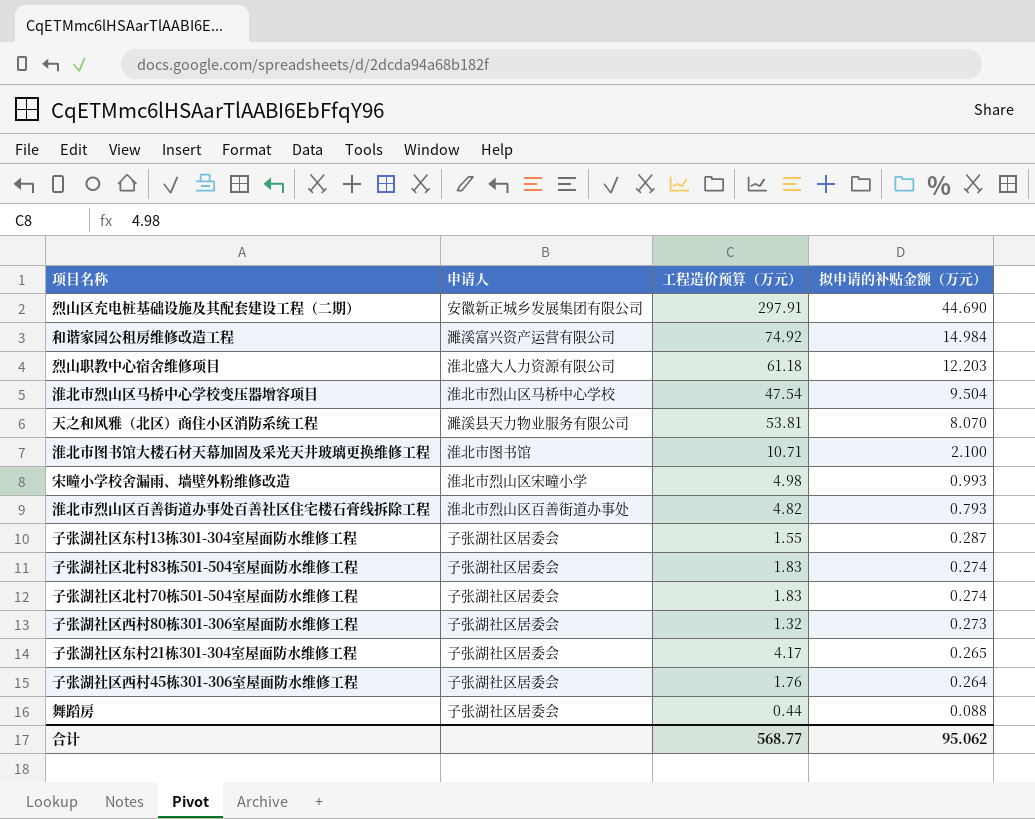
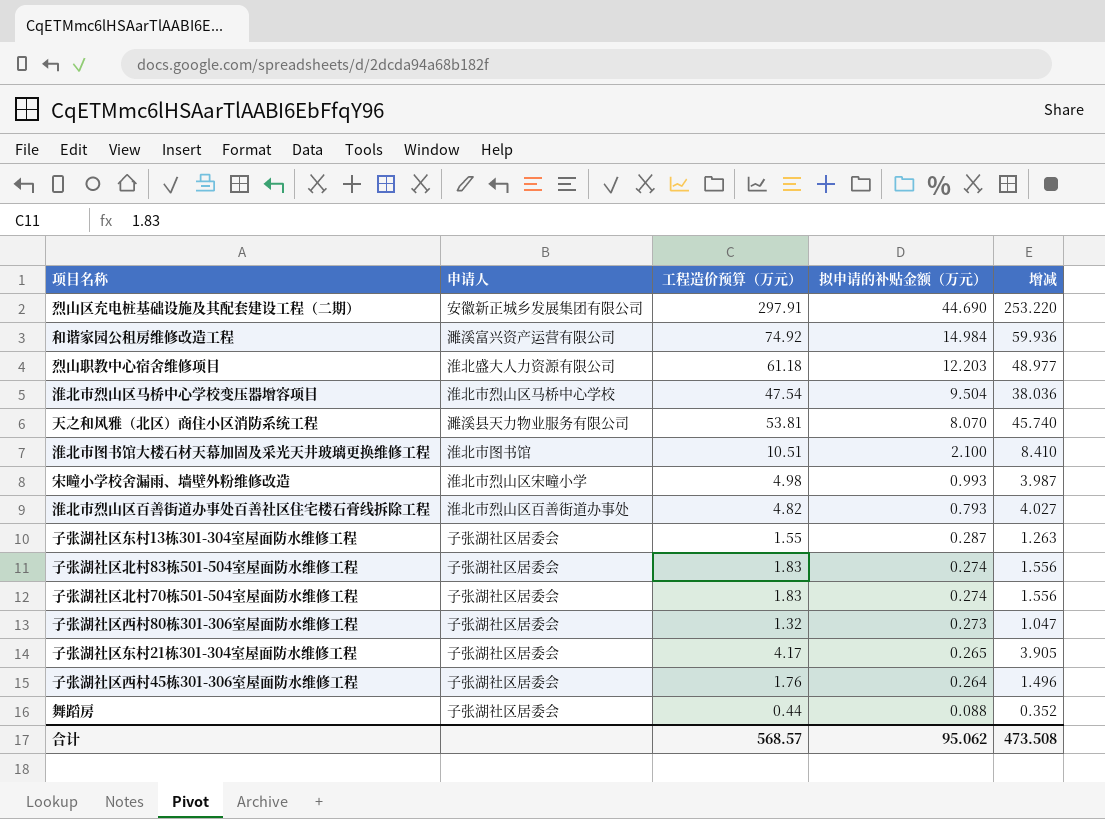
column 增减 | formula: none -> [工程造价预算（万元）] - [拟申请的补贴金额（万元）]
淮北市图书馆大楼石材天幕加固及采光天井玻璃更换维修工程 | 工程造价预算（万元）: 10.71 -> 10.51
合计 | 工程造价预算（万元）: 568.77 -> 568.57

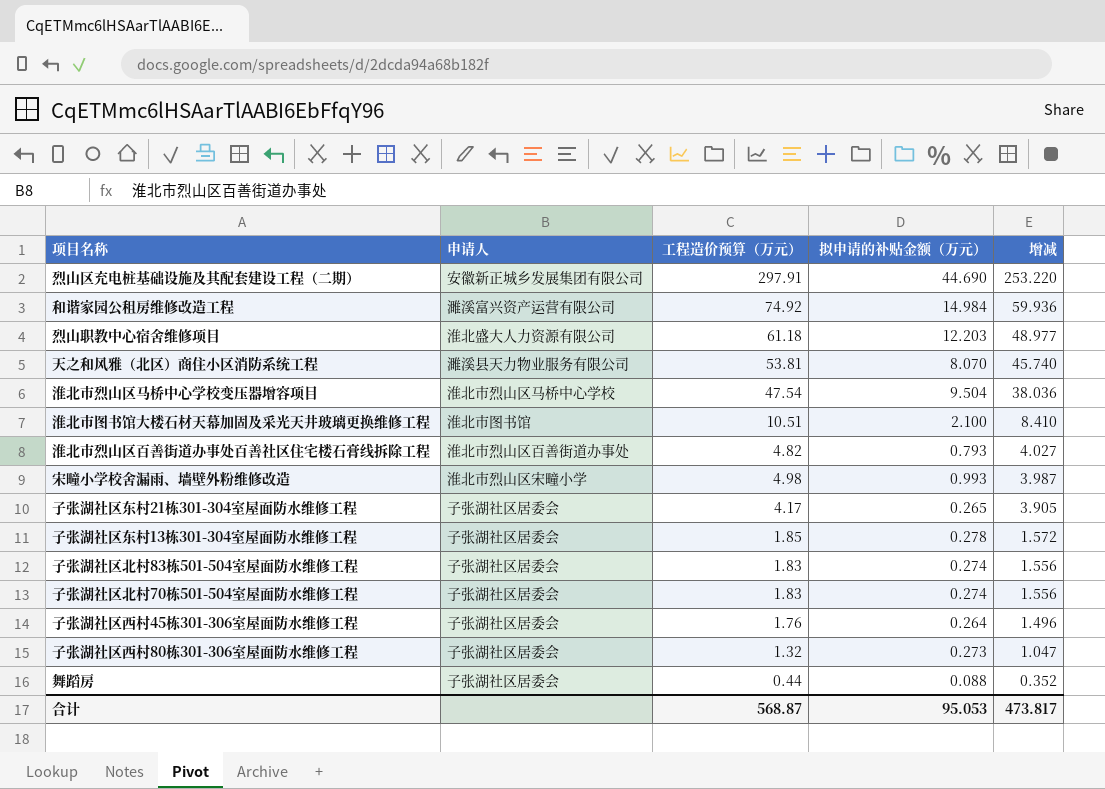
row order: 拟申请的补贴金额（万元） descending -> 增减 descending
子张湖社区东村13栋301-304室屋面防水维修工程 | 工程造价预算（万元）: 1.55 -> 1.85
子张湖社区东村13栋301-304室屋面防水维修工程 | 拟申请的补贴金额（万元）: 0.287 -> 0.278
子张湖社区东村13栋301-304室屋面防水维修工程 | 增减: 1.263 -> 1.572
合计 | 工程造价预算（万元）: 568.57 -> 568.87
合计 | 拟申请的补贴金额（万元）: 95.062 -> 95.053
合计 | 增减: 473.508 -> 473.817

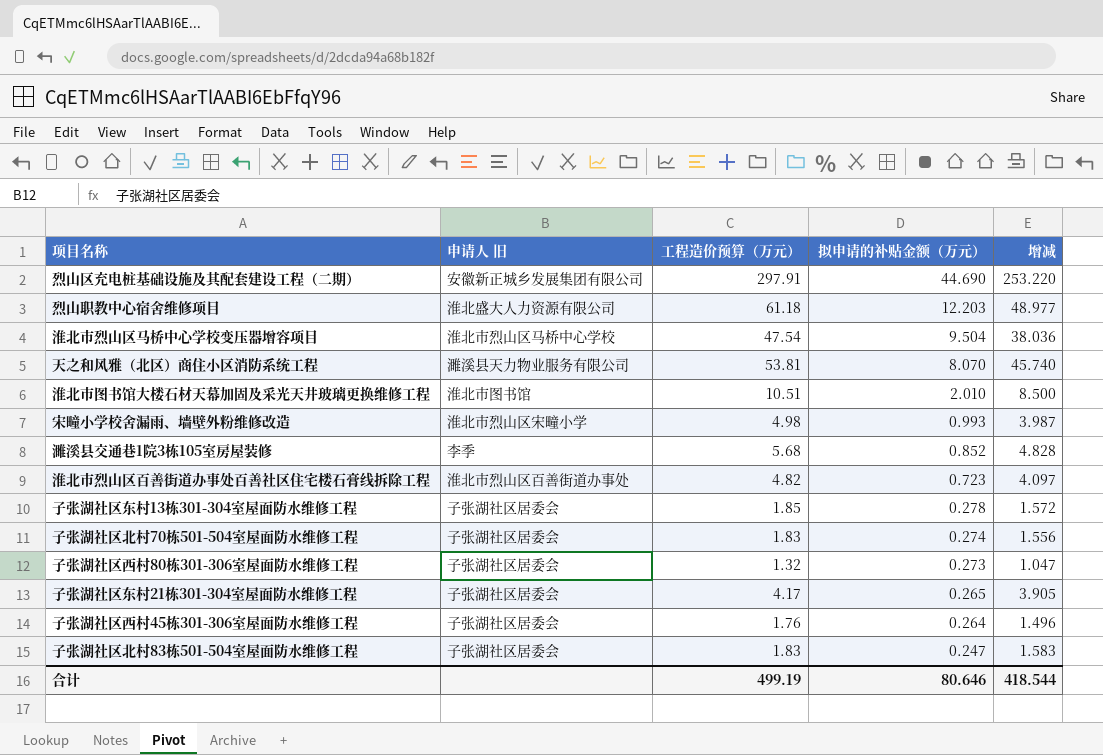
row order: 增减 descending -> 拟申请的补贴金额（万元） descending
column name: 申请人 -> 申请人 旧
row 和谐家园公租房维修改造工程: 濉溪富兴资产运营有限公司 | 74.92 | 14.984 | 59.936 -> none
row 舞蹈房: 子张湖社区居委会 | 0.44 | 0.088 | 0.352 -> none
淮北市图书馆大楼石材天幕加固及采光天井玻璃更换维修工程 | 拟申请的补贴金额（万元）: 2.100 -> 2.010
淮北市图书馆大楼石材天幕加固及采光天井玻璃更换维修工程 | 增减: 8.410 -> 8.500
row 濉溪县交通巷1院3栋105室房屋装修: none -> 李季 | 5.68 | 0.852 | 4.828
淮北市烈山区百善街道办事处百善社区住宅楼石膏线拆除工程 | 拟申请的补贴金额（万元）: 0.793 -> 0.723
淮北市烈山区百善街道办事处百善社区住宅楼石膏线拆除工程 | 增减: 4.027 -> 4.097
子张湖社区北村83栋501-504室屋面防水维修工程 | 拟申请的补贴金额（万元）: 0.274 -> 0.247
子张湖社区北村83栋501-504室屋面防水维修工程 | 增减: 1.556 -> 1.583
合计 | 工程造价预算（万元）: 568.87 -> 499.19
合计 | 拟申请的补贴金额（万元）: 95.053 -> 80.646
合计 | 增减: 473.817 -> 418.544

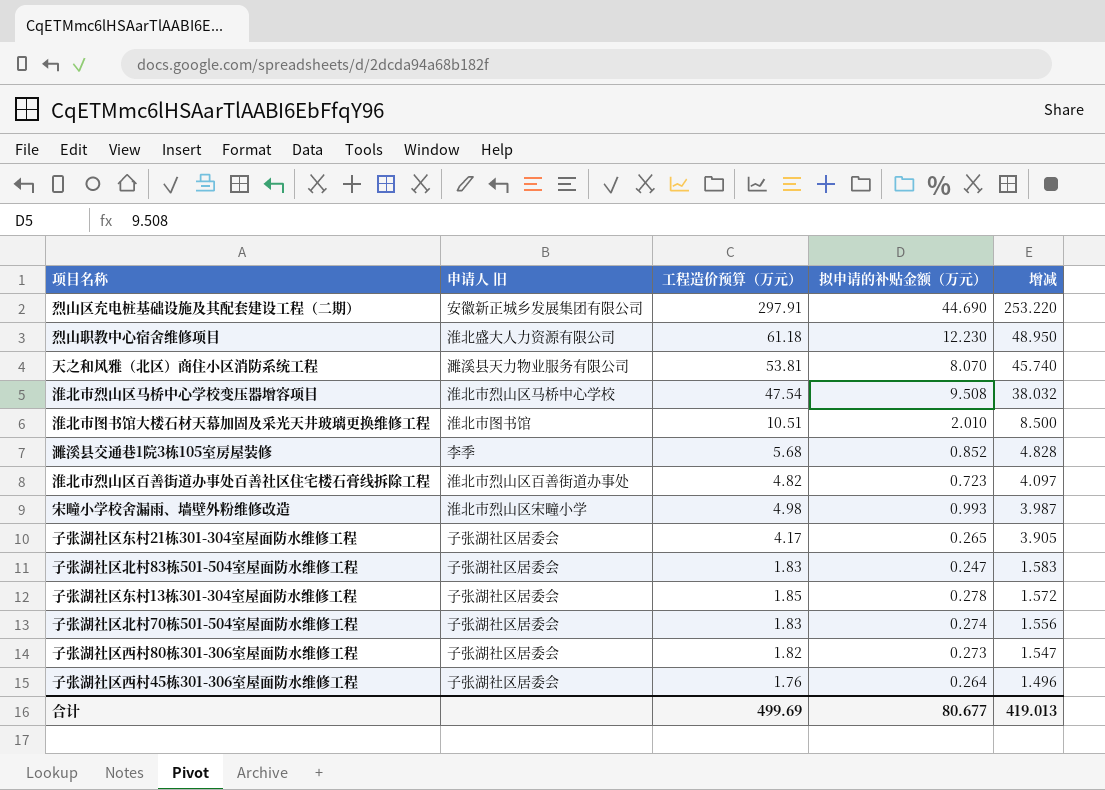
row order: 拟申请的补贴金额（万元） descending -> 增减 descending
烈山职教中心宿舍维修项目 | 拟申请的补贴金额（万元）: 12.203 -> 12.230
烈山职教中心宿舍维修项目 | 增减: 48.977 -> 48.950
淮北市烈山区马桥中心学校变压器增容项目 | 拟申请的补贴金额（万元）: 9.504 -> 9.508
淮北市烈山区马桥中心学校变压器增容项目 | 增减: 38.036 -> 38.032
子张湖社区西村80栋301-306室屋面防水维修工程 | 工程造价预算（万元）: 1.32 -> 1.82
子张湖社区西村80栋301-306室屋面防水维修工程 | 增减: 1.047 -> 1.547
合计 | 工程造价预算（万元）: 499.19 -> 499.69
合计 | 拟申请的补贴金额（万元）: 80.646 -> 80.677
合计 | 增减: 418.544 -> 419.013

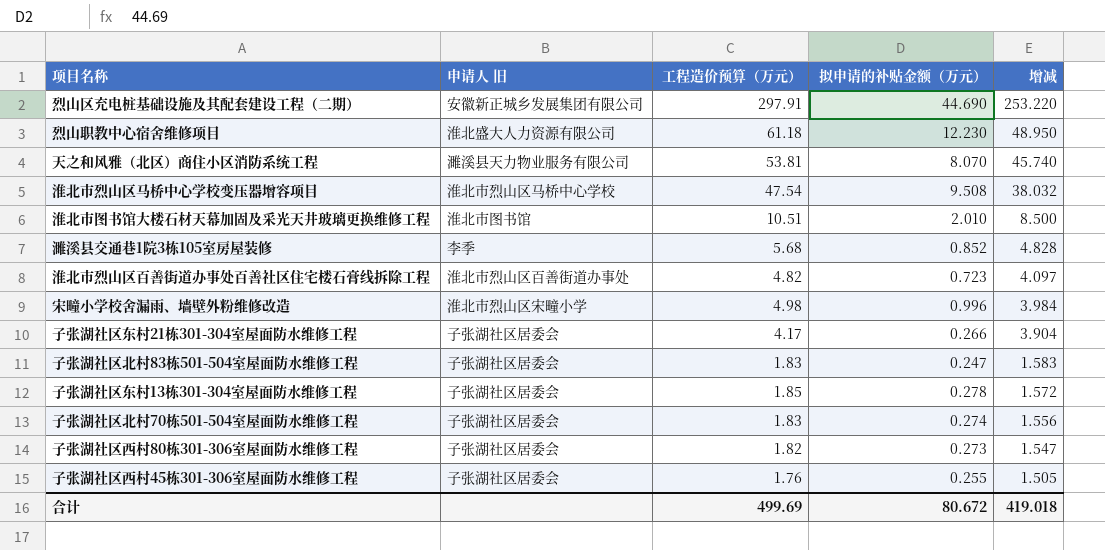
宋疃小学校舍漏雨、墙壁外粉维修改造 | 拟申请的补贴金额（万元）: 0.993 -> 0.996
宋疃小学校舍漏雨、墙壁外粉维修改造 | 增减: 3.987 -> 3.984
子张湖社区东村21栋301-304室屋面防水维修工程 | 拟申请的补贴金额（万元）: 0.265 -> 0.266
子张湖社区东村21栋301-304室屋面防水维修工程 | 增减: 3.905 -> 3.904
子张湖社区西村45栋301-306室屋面防水维修工程 | 拟申请的补贴金额（万元）: 0.264 -> 0.255
子张湖社区西村45栋301-306室屋面防水维修工程 | 增减: 1.496 -> 1.505
合计 | 拟申请的补贴金额（万元）: 80.677 -> 80.672
合计 | 增减: 419.013 -> 419.018

